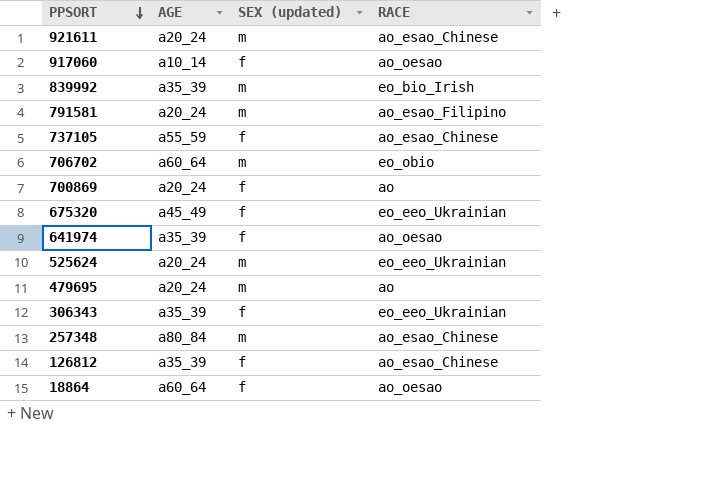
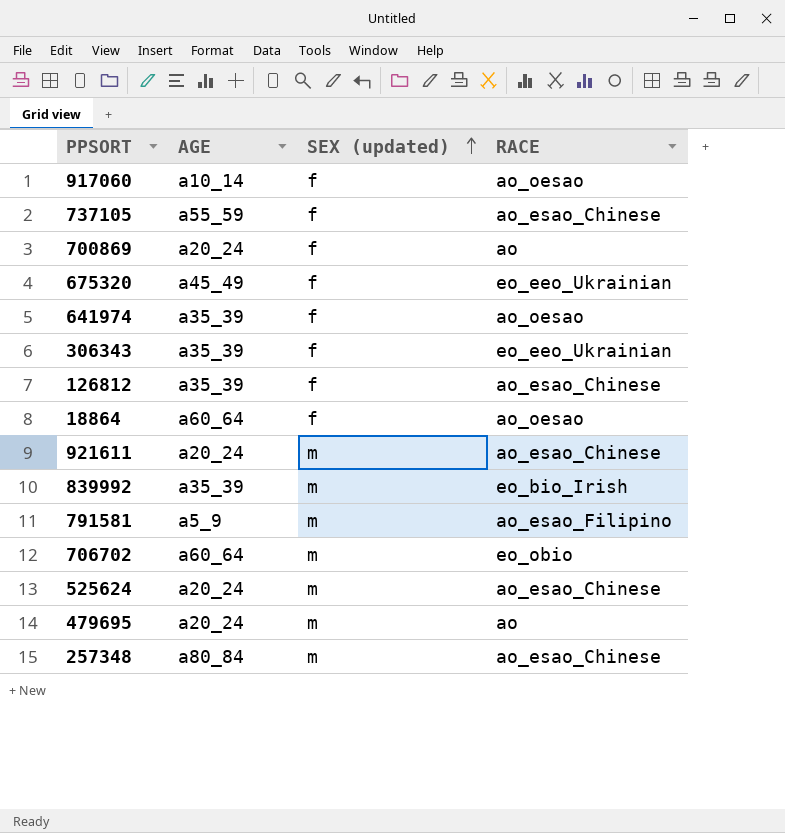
row order: PPSORT descending -> SEX (updated) ascending
791581 | AGE: a20_24 -> a5_9
525624 | RACE: eo_eeo_Ukrainian -> ao_esao_Chinese

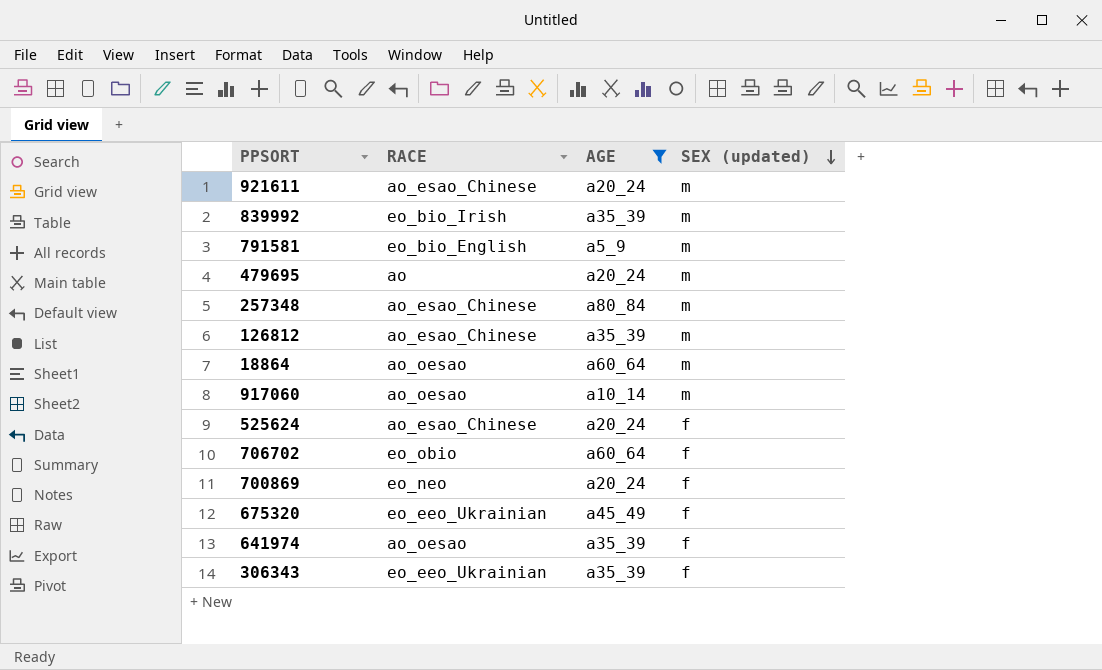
filter: none -> AGE != a55_59
row order: SEX (updated) ascending -> SEX (updated) descending
column RACE | position: 4 -> 2
791581 | RACE: ao_esao_Filipino -> eo_bio_English
126812 | SEX (updated): f -> m
18864 | SEX (updated): f -> m
917060 | SEX (updated): f -> m
525624 | SEX (updated): m -> f
706702 | SEX (updated): m -> f
700869 | RACE: ao -> eo_neo

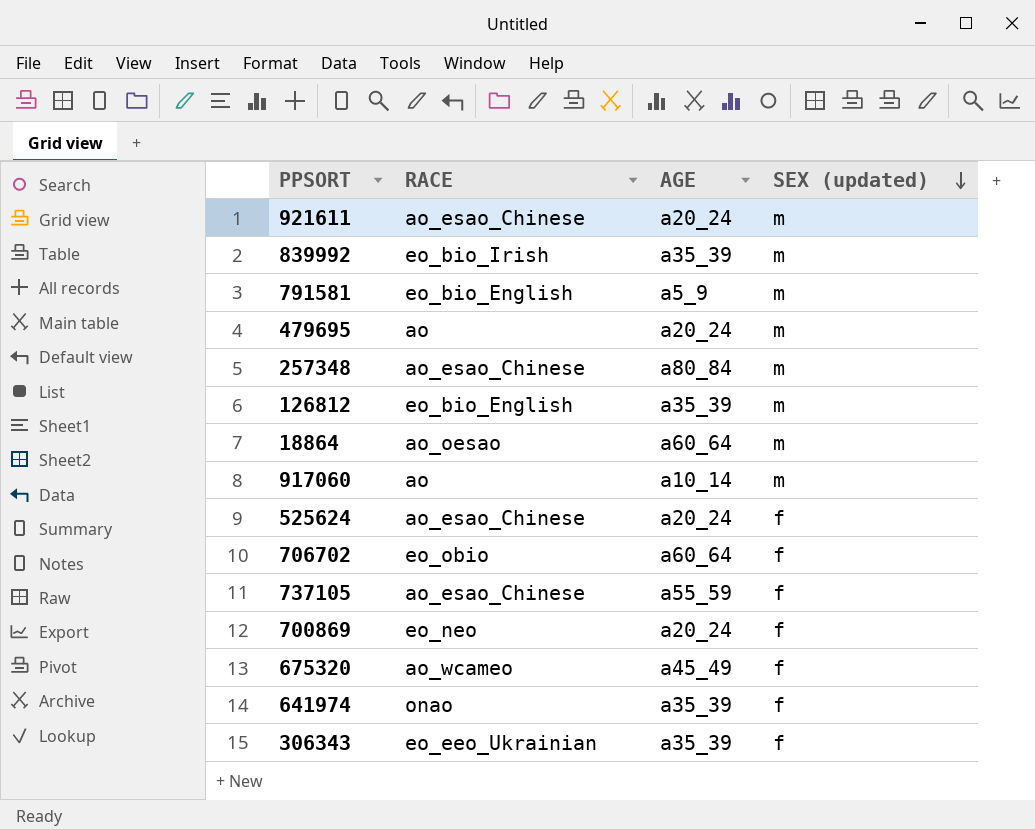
filter: AGE != a55_59 -> none
126812 | RACE: ao_esao_Chinese -> eo_bio_English
917060 | RACE: ao_oesao -> ao
675320 | RACE: eo_eeo_Ukrainian -> ao_wcameo
641974 | RACE: ao_oesao -> onao

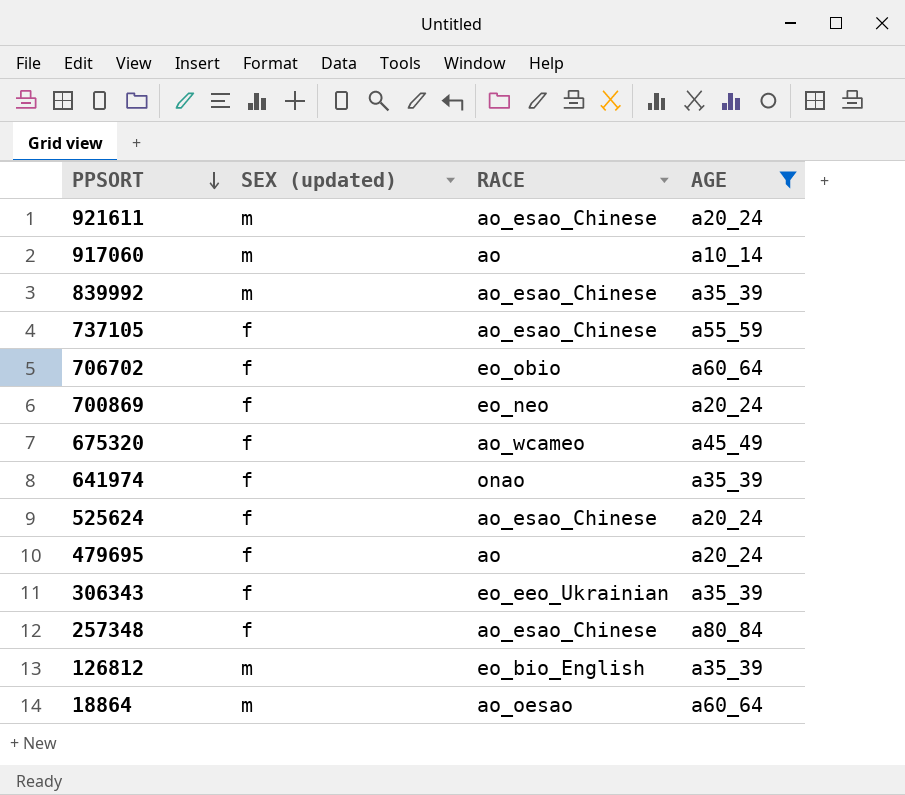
filter: none -> AGE != a5_9
row order: SEX (updated) descending -> PPSORT descending
column SEX (updated) | position: 4 -> 2
839992 | RACE: eo_bio_Irish -> ao_esao_Chinese
479695 | SEX (updated): m -> f
257348 | SEX (updated): m -> f

